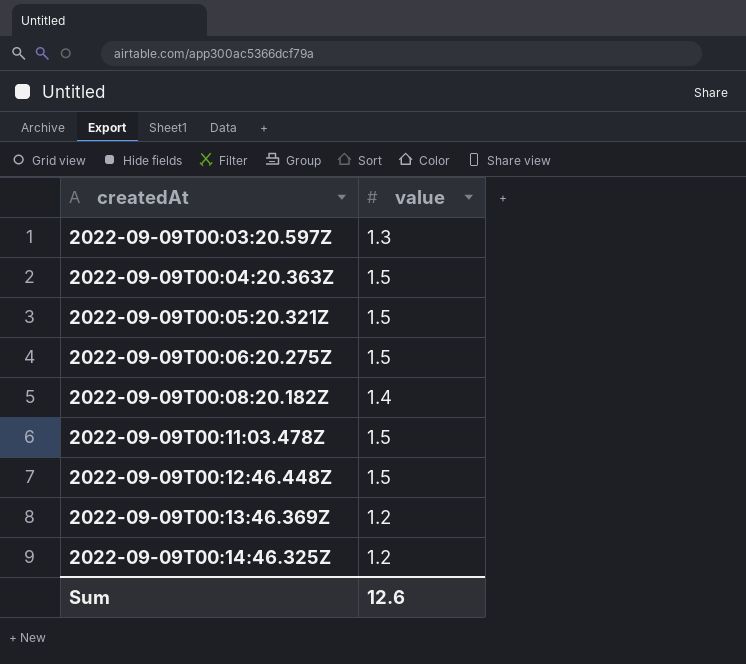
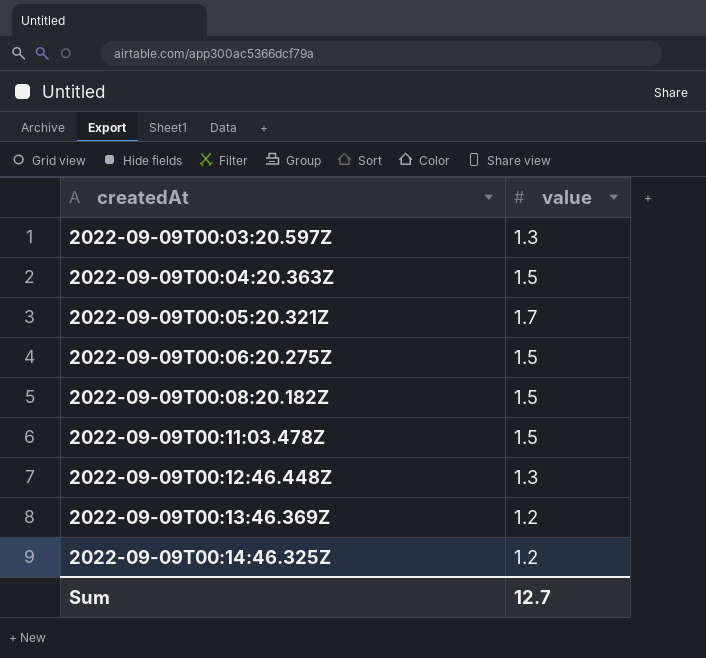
2022-09-09T00:05:20.321Z | value: 1.5 -> 1.7
2022-09-09T00:08:20.182Z | value: 1.4 -> 1.5
2022-09-09T00:12:46.448Z | value: 1.5 -> 1.3
Sum | value: 12.6 -> 12.7

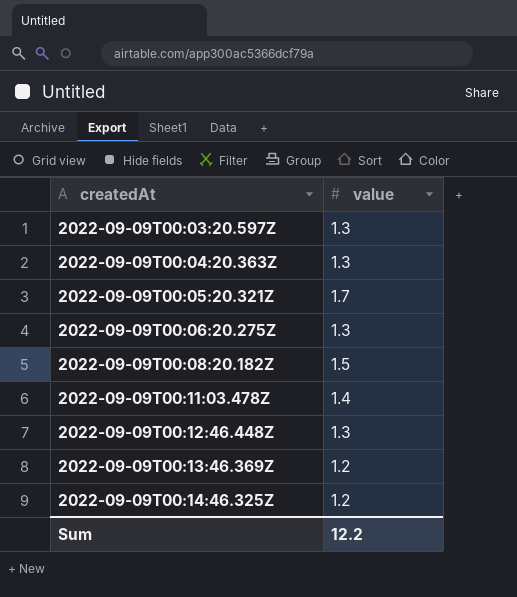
2022-09-09T00:04:20.363Z | value: 1.5 -> 1.3
2022-09-09T00:06:20.275Z | value: 1.5 -> 1.3
2022-09-09T00:11:03.478Z | value: 1.5 -> 1.4
Sum | value: 12.7 -> 12.2

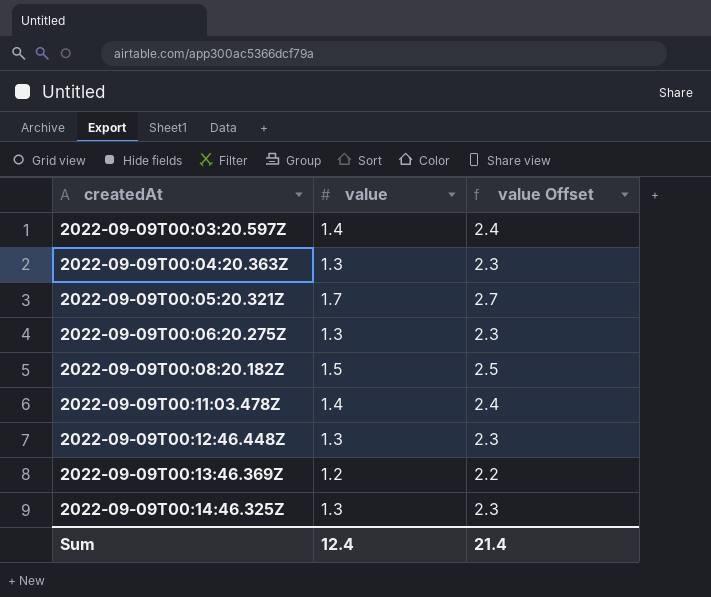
column value Offset | formula: none -> [value] + 1
2022-09-09T00:03:20.597Z | value: 1.3 -> 1.4
2022-09-09T00:14:46.325Z | value: 1.2 -> 1.3
Sum | value: 12.2 -> 12.4

